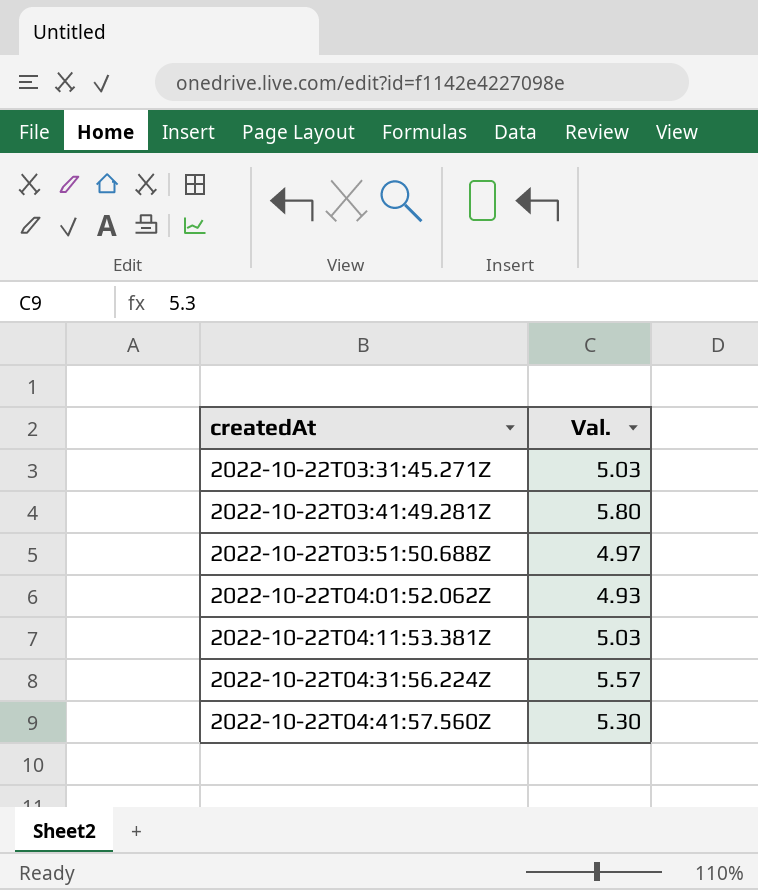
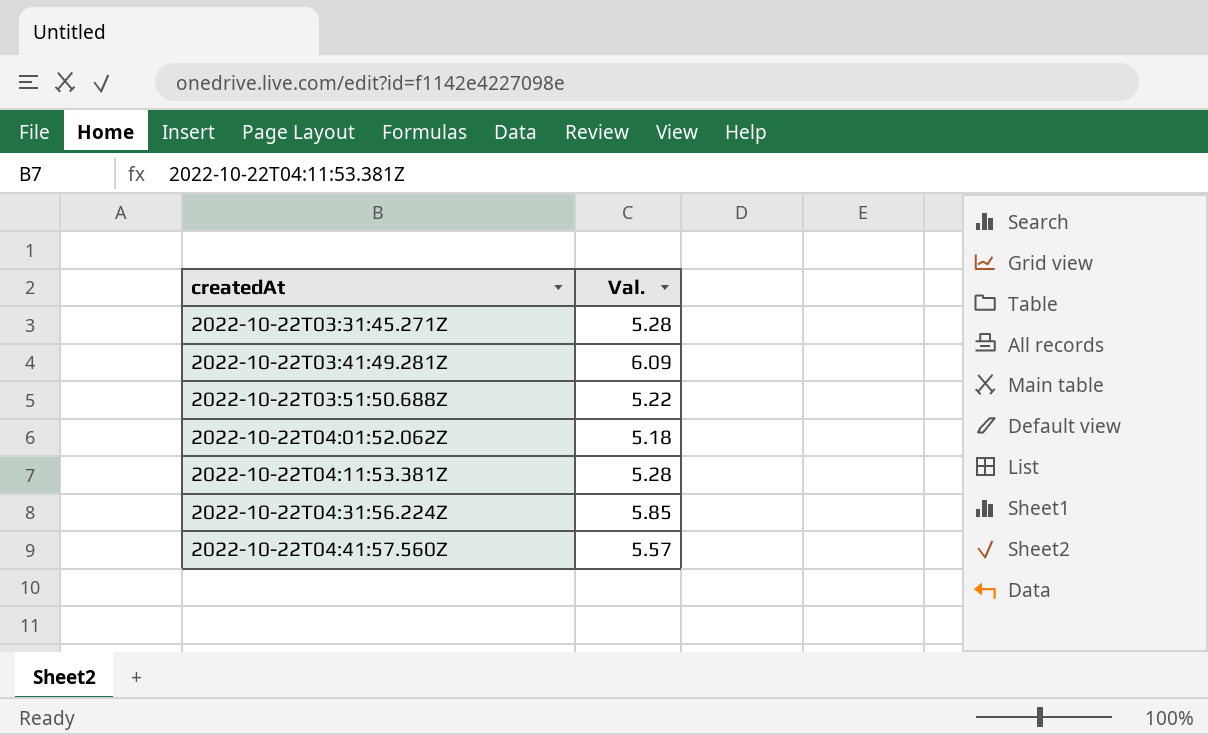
2022-10-22T03:31:45.271Z | Val.: 5.03 -> 5.28
2022-10-22T03:41:49.281Z | Val.: 5.80 -> 6.09
2022-10-22T03:51:50.688Z | Val.: 4.97 -> 5.22
2022-10-22T04:01:52.062Z | Val.: 4.93 -> 5.18
2022-10-22T04:11:53.381Z | Val.: 5.03 -> 5.28
2022-10-22T04:31:56.224Z | Val.: 5.57 -> 5.85
2022-10-22T04:41:57.560Z | Val.: 5.30 -> 5.57

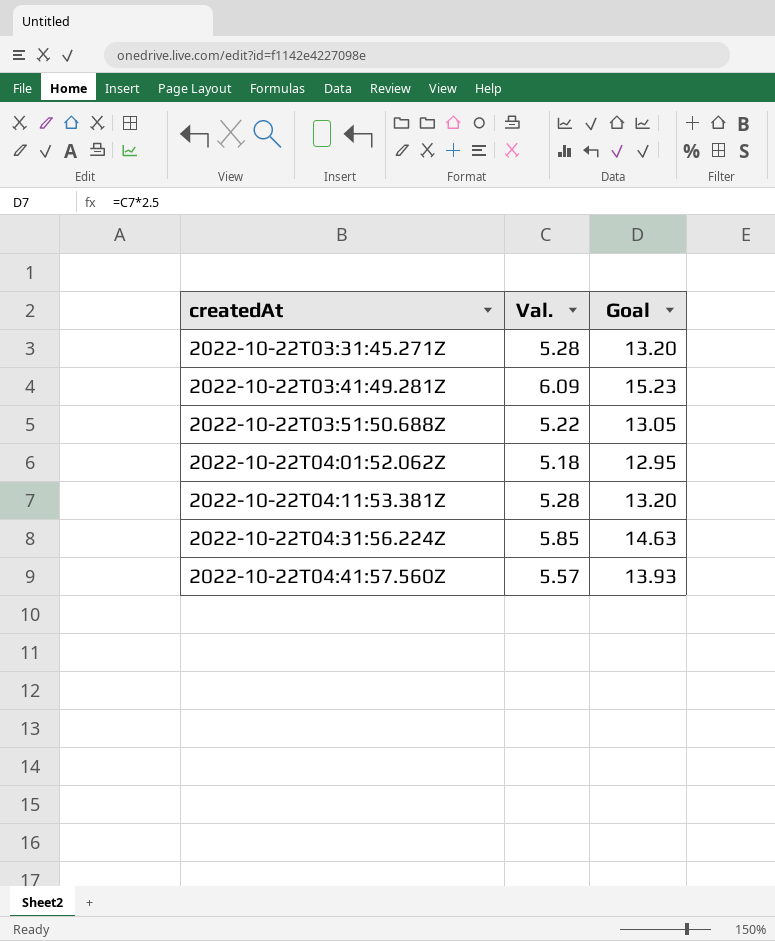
column Goal | formula: none -> [Val.] * 2.5

